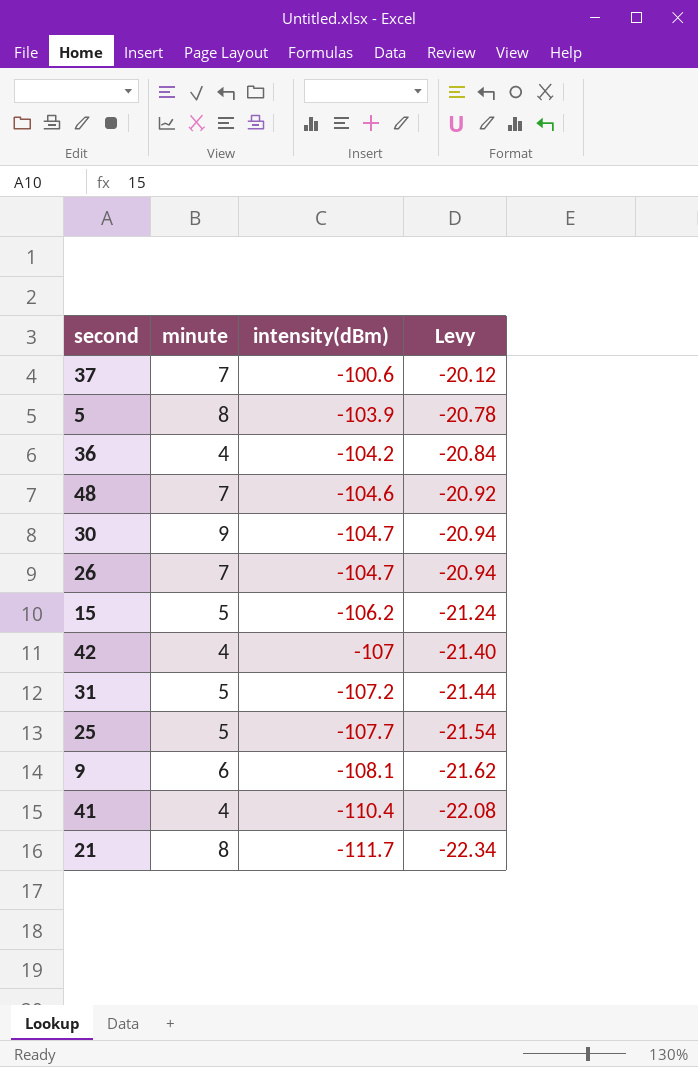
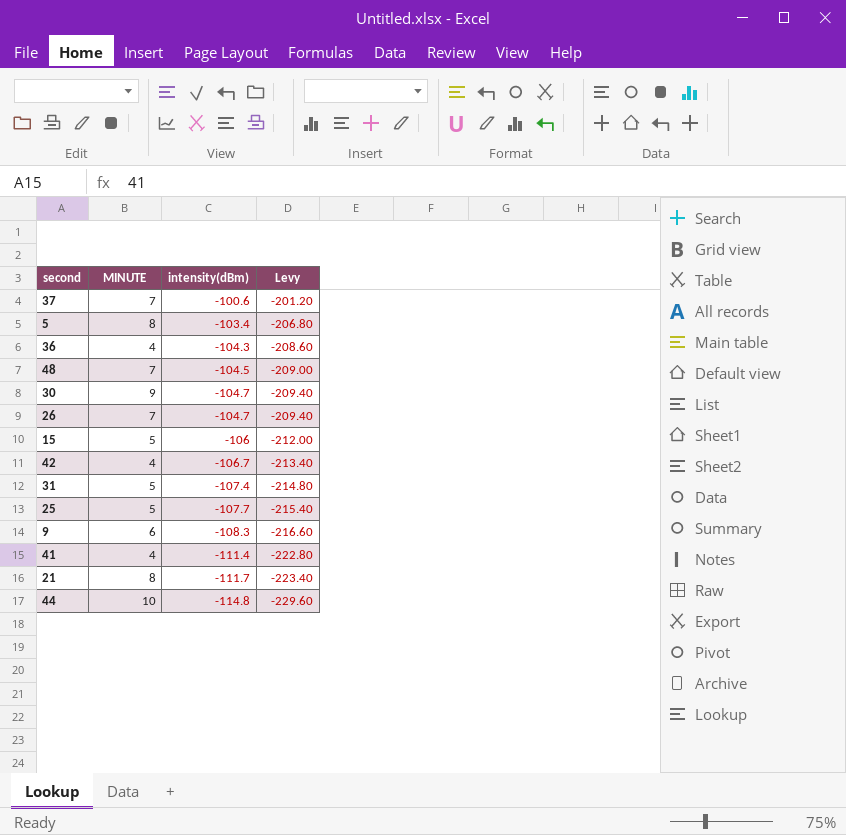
column name: minute -> MINUTE
column Levy | formula: [intensity(dBm)] * 0.2 -> [intensity(dBm)] * 2
5 | intensity(dBm): -103.9 -> -103.4
36 | intensity(dBm): -104.2 -> -104.3
48 | intensity(dBm): -104.6 -> -104.5
15 | intensity(dBm): -106.2 -> -106
42 | intensity(dBm): -107 -> -106.7
31 | intensity(dBm): -107.2 -> -107.4
9 | intensity(dBm): -108.1 -> -108.3
41 | intensity(dBm): -110.4 -> -111.4
row 44: none -> 10 | -114.8 | -229.60

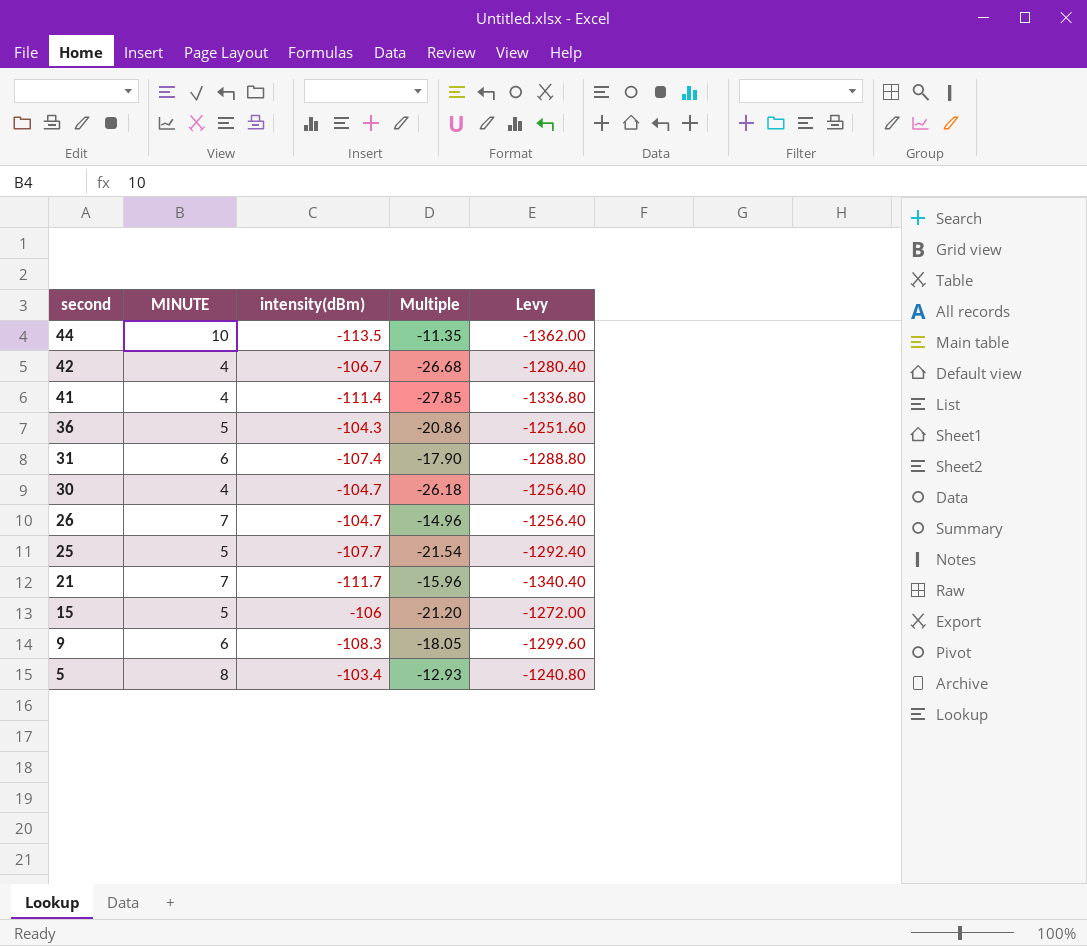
row order: intensity(dBm) descending -> second descending
column Multiple | formula: none -> [intensity(dBm)] / [MINUTE]
column Levy | formula: [intensity(dBm)] * 2 -> [intensity(dBm)] * 12
row 37: 7 | -100.6 | -201.20 -> none
row 48: 7 | -104.5 | -209.00 -> none
44 | intensity(dBm): -114.8 -> -113.5
36 | MINUTE: 4 -> 5
31 | MINUTE: 5 -> 6
30 | MINUTE: 9 -> 4
21 | MINUTE: 8 -> 7

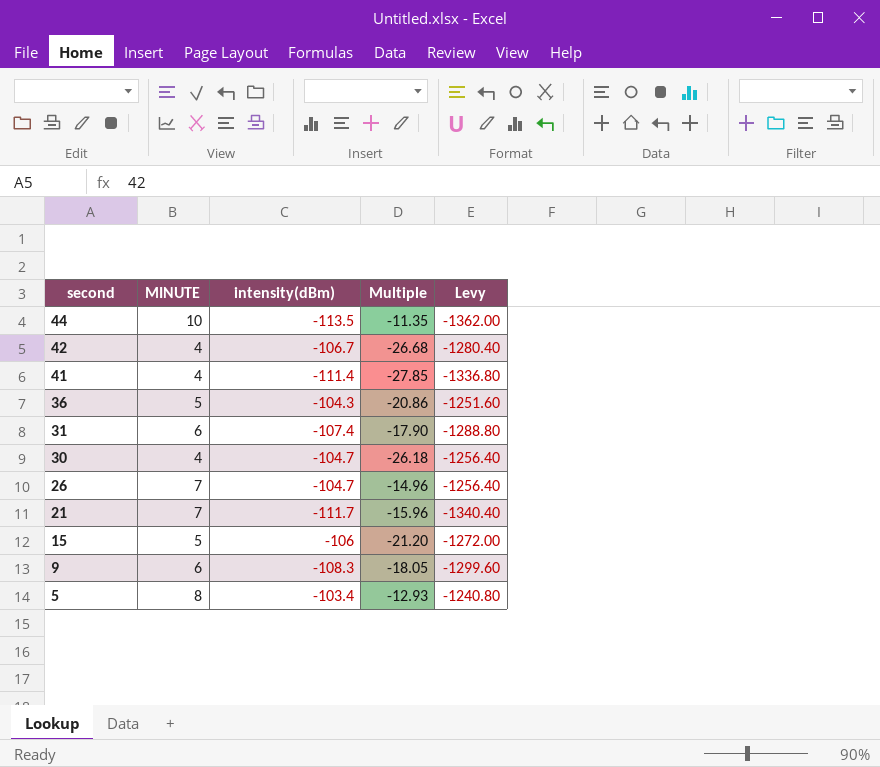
row 25: 5 | -107.7 | -21.54 | -1292.40 -> none

